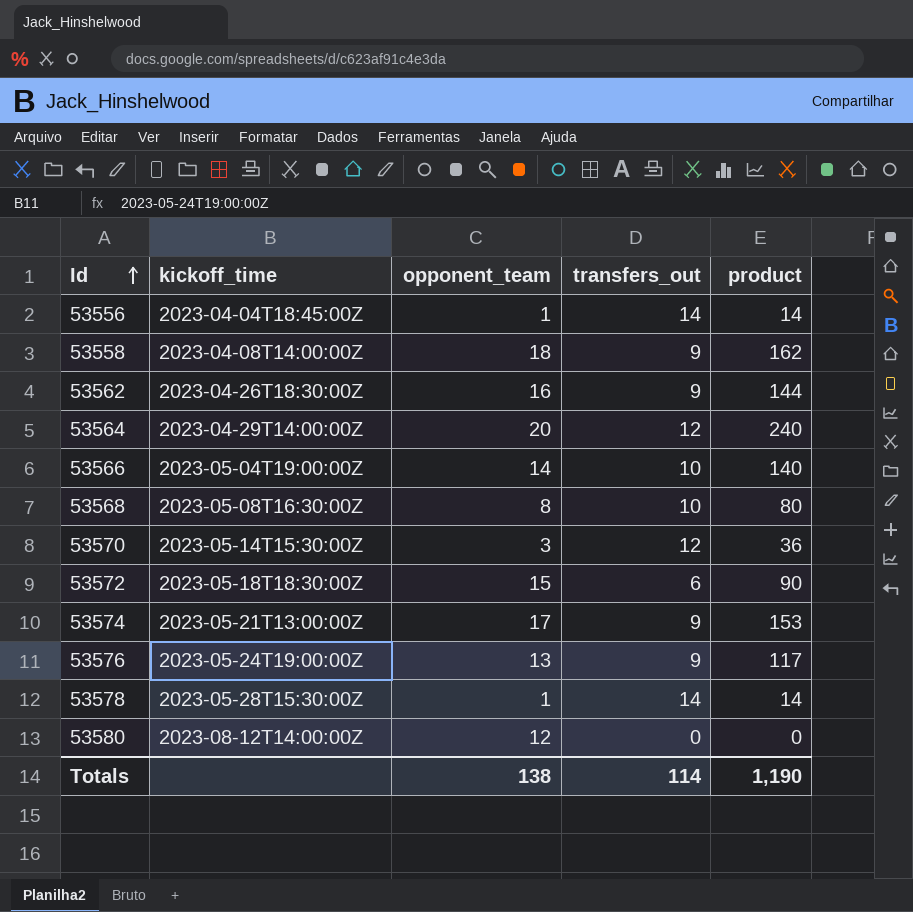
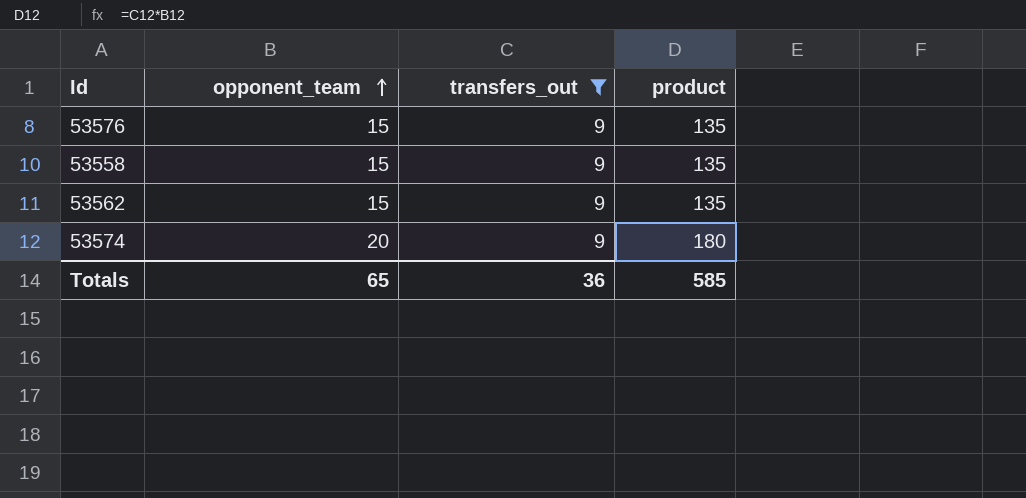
filter: none -> transfers_out = 9
row order: Id ascending -> opponent_team ascending
column kickoff_time | position: 2 -> none
53576 | opponent_team: 13 -> 15
53576 | product: 117 -> 135
53558 | opponent_team: 18 -> 15
53558 | product: 162 -> 135
53562 | opponent_team: 16 -> 15
53562 | product: 144 -> 135
53574 | opponent_team: 17 -> 20
53574 | product: 153 -> 180
Totals | opponent_team: 138 -> 65
Totals | transfers_out: 114 -> 36
Totals | product: 1,190 -> 585

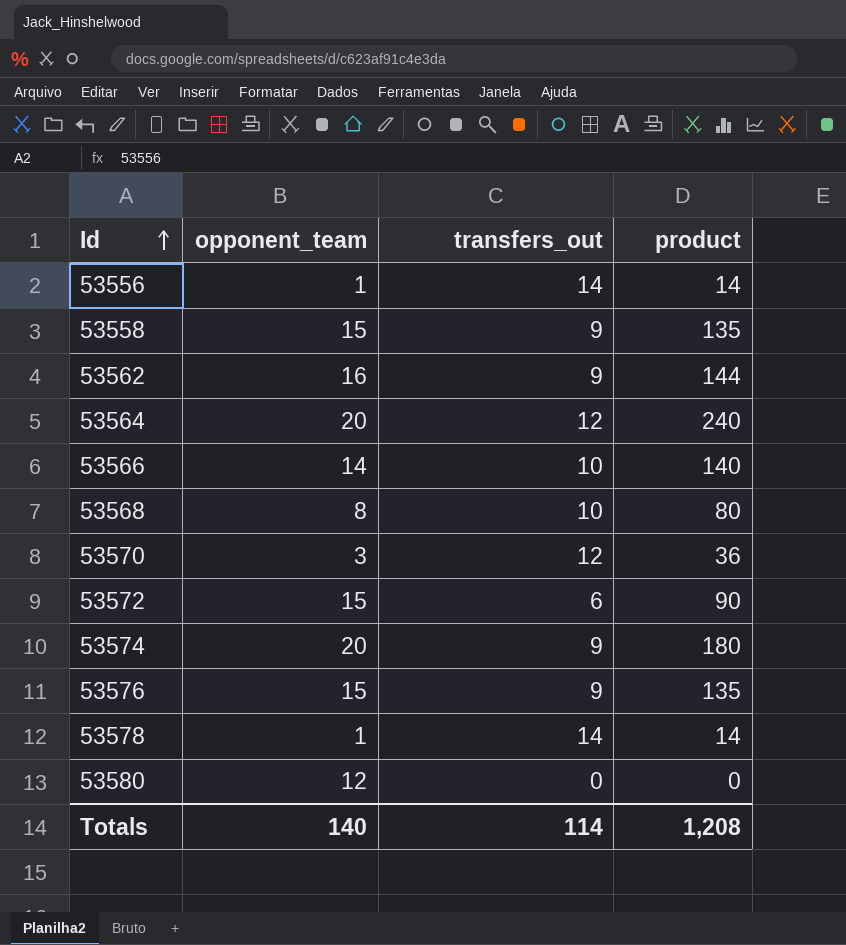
filter: transfers_out = 9 -> none
row order: opponent_team ascending -> Id ascending
53562 | opponent_team: 15 -> 16
53562 | product: 135 -> 144
Totals | opponent_team: 65 -> 140
Totals | transfers_out: 36 -> 114
Totals | product: 585 -> 1,208

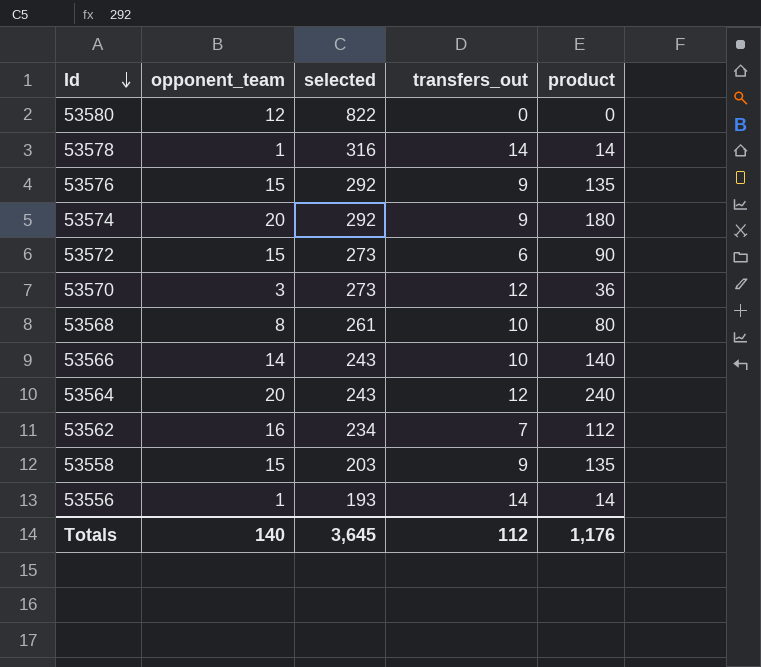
row order: Id ascending -> Id descending
column selected | position: none -> 3
53562 | transfers_out: 9 -> 7
53562 | product: 144 -> 112
Totals | transfers_out: 114 -> 112
Totals | product: 1,208 -> 1,176

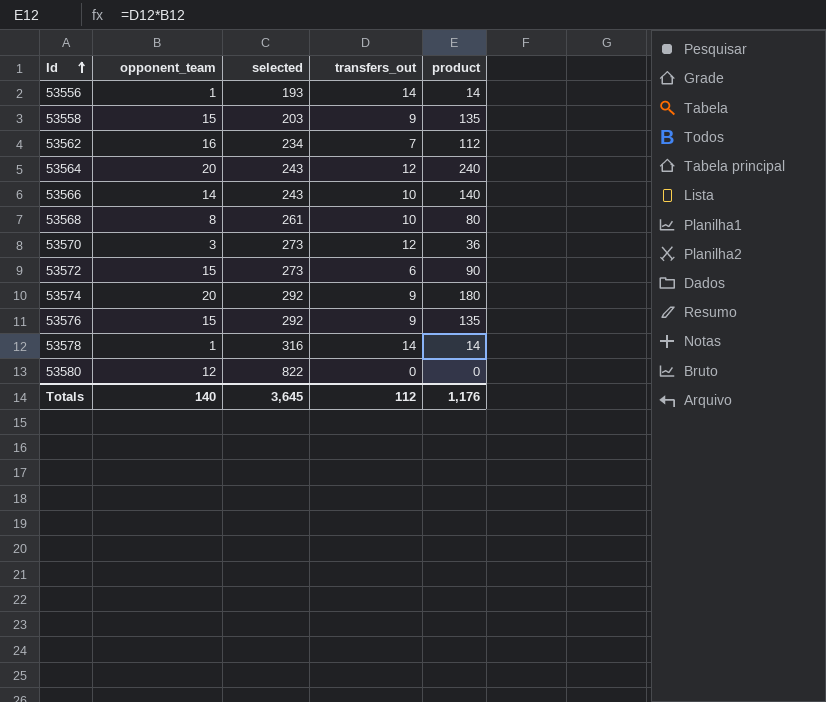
row order: Id descending -> Id ascending

